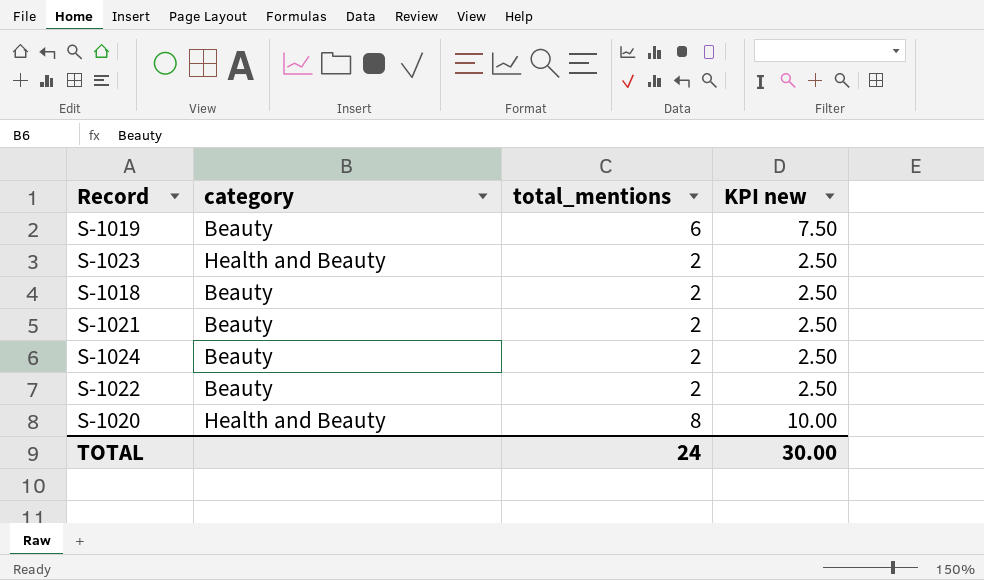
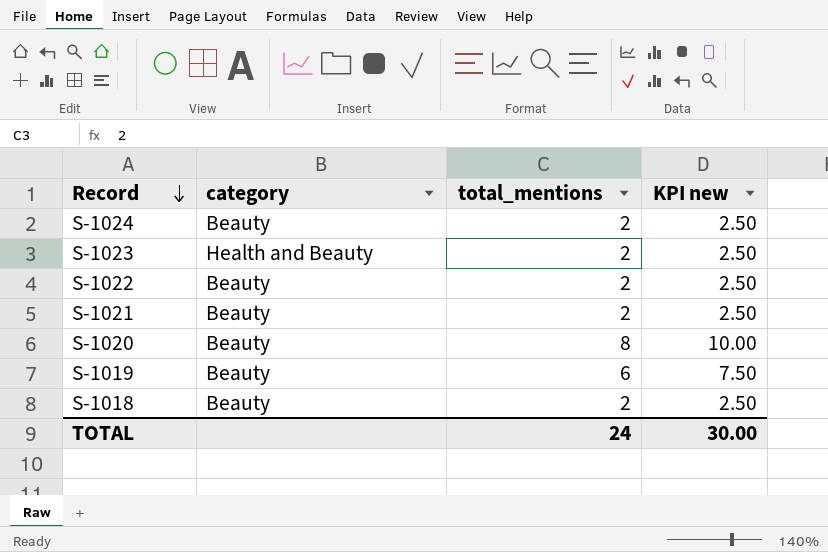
row order: none -> Record descending
S-1020 | category: Health and Beauty -> Beauty

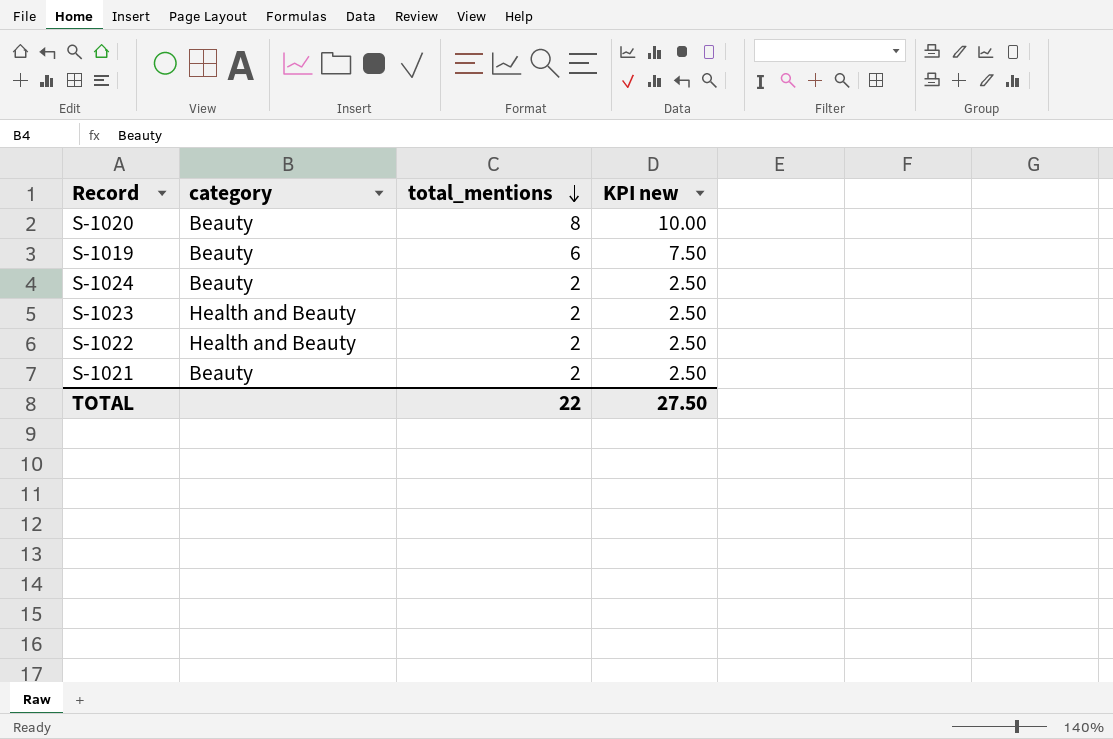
row order: Record descending -> total_mentions descending
row S-1018: Beauty | 2 | 2.50 -> none
S-1022 | category: Beauty -> Health and Beauty
TOTAL | total_mentions: 24 -> 22
TOTAL | KPI new: 30.00 -> 27.50

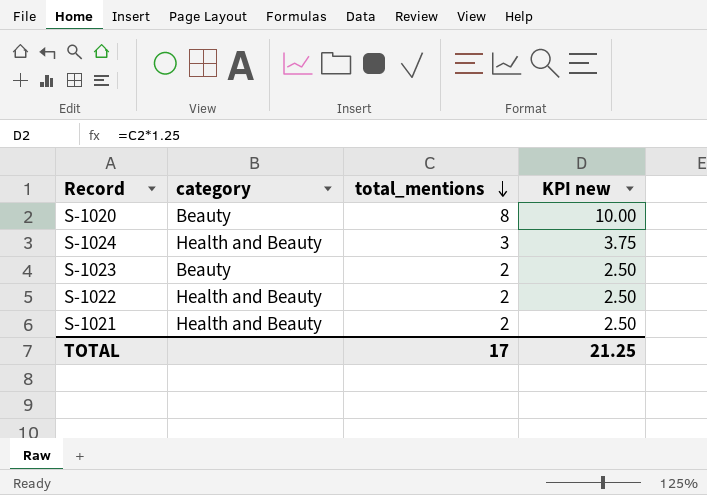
row S-1019: Beauty | 6 | 7.50 -> none
S-1024 | category: Beauty -> Health and Beauty
S-1024 | total_mentions: 2 -> 3
S-1024 | KPI new: 2.50 -> 3.75
S-1023 | category: Health and Beauty -> Beauty
S-1021 | category: Beauty -> Health and Beauty
TOTAL | total_mentions: 22 -> 17
TOTAL | KPI new: 27.50 -> 21.25

